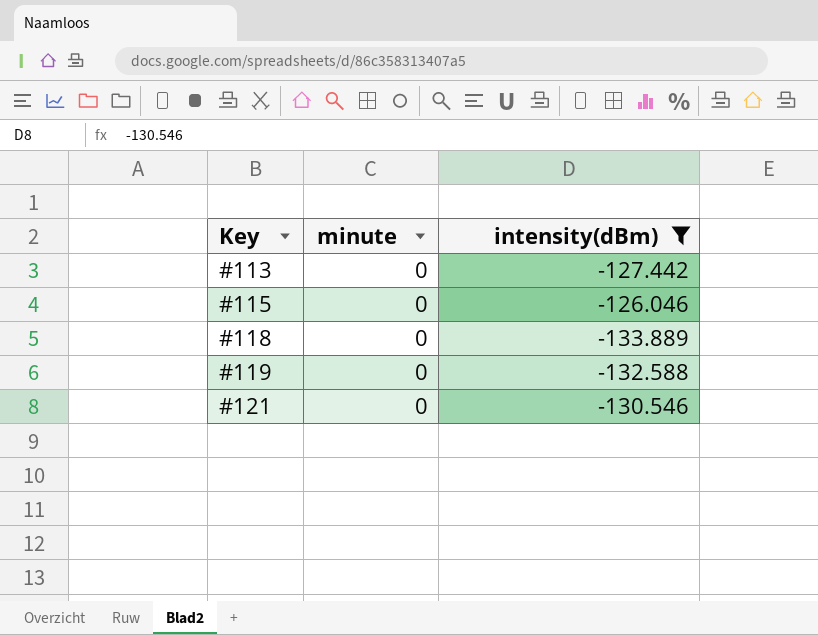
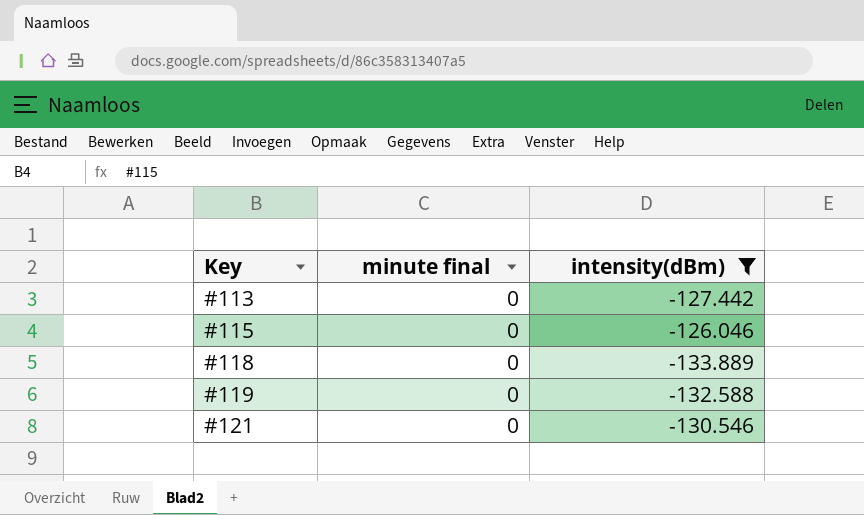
column name: minute -> minute final

